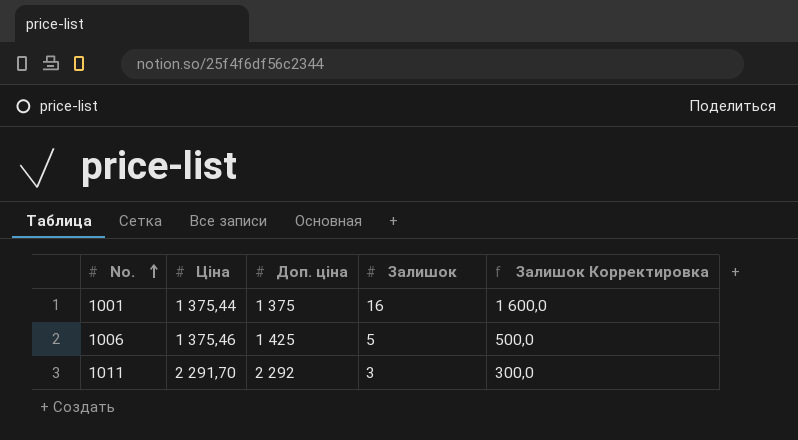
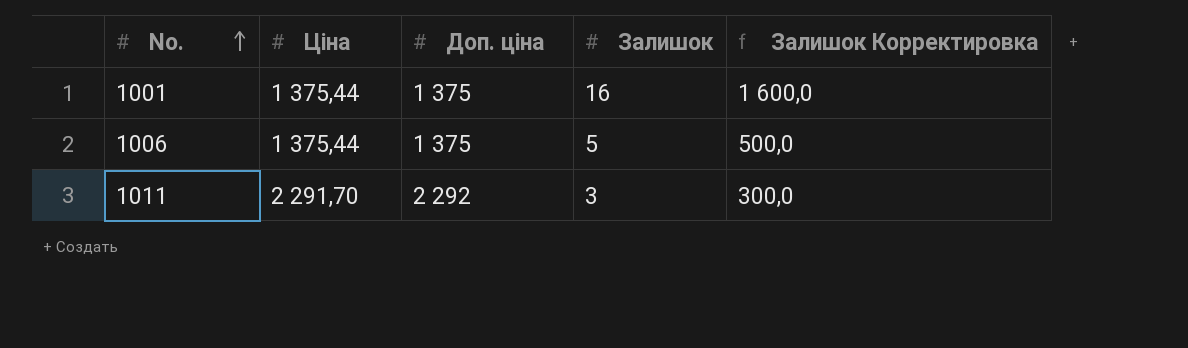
1006 | Ціна: 1 375,46 -> 1 375,44
1006 | Доп. ціна: 1 425 -> 1 375

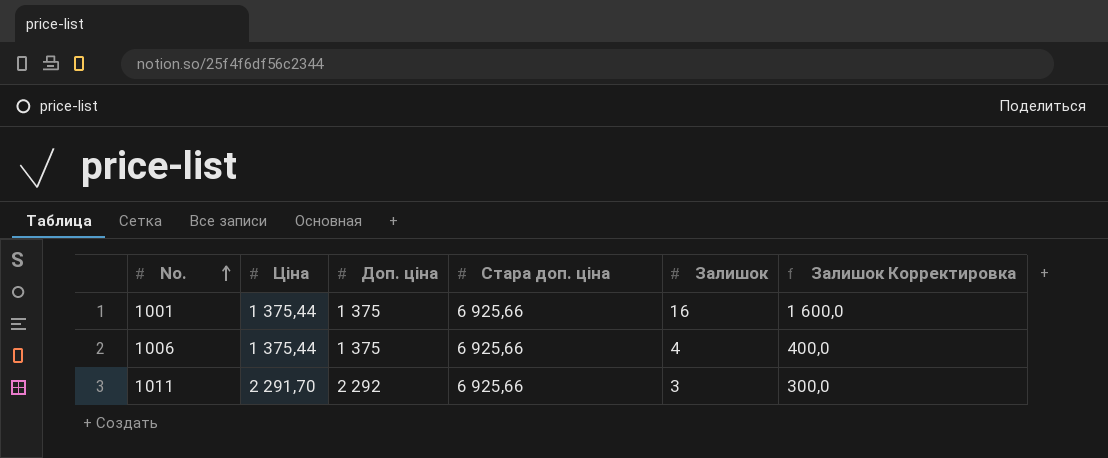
column Стара доп. ціна | position: none -> 4
1006 | Залишок: 5 -> 4
1006 | Залишок Корректировка: 500,0 -> 400,0

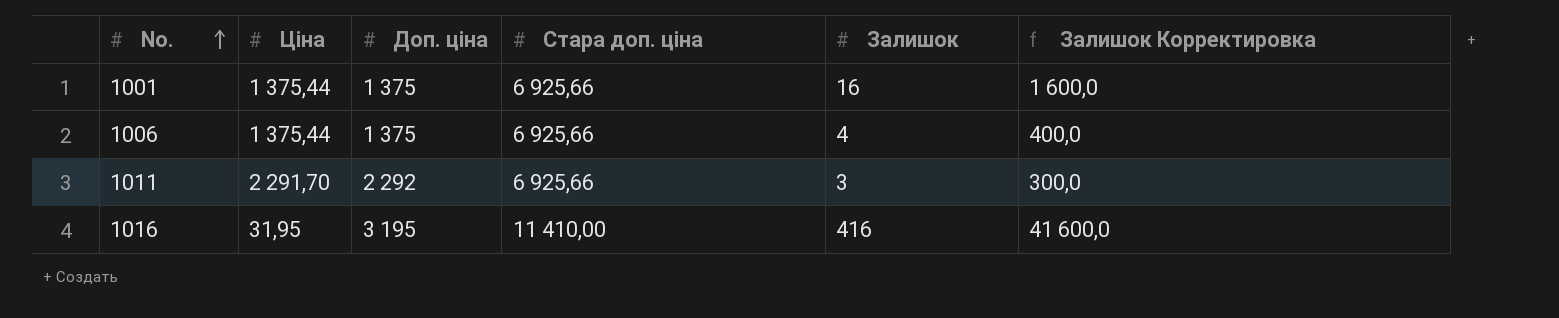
row 1016: none -> 31,95 | 3 195 | 11 410,00 | 416 | 41 600,0

